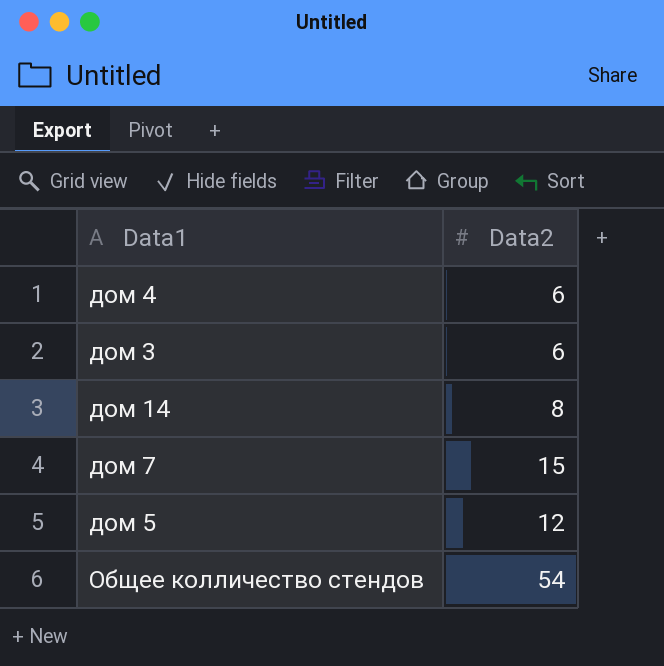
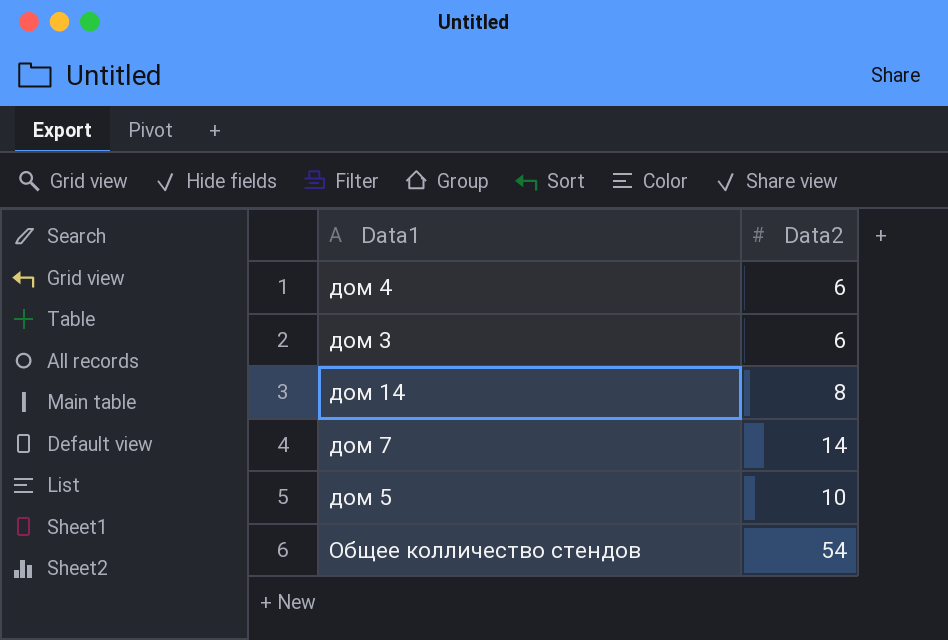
дом 7 | Data2: 15 -> 14
дом 5 | Data2: 12 -> 10

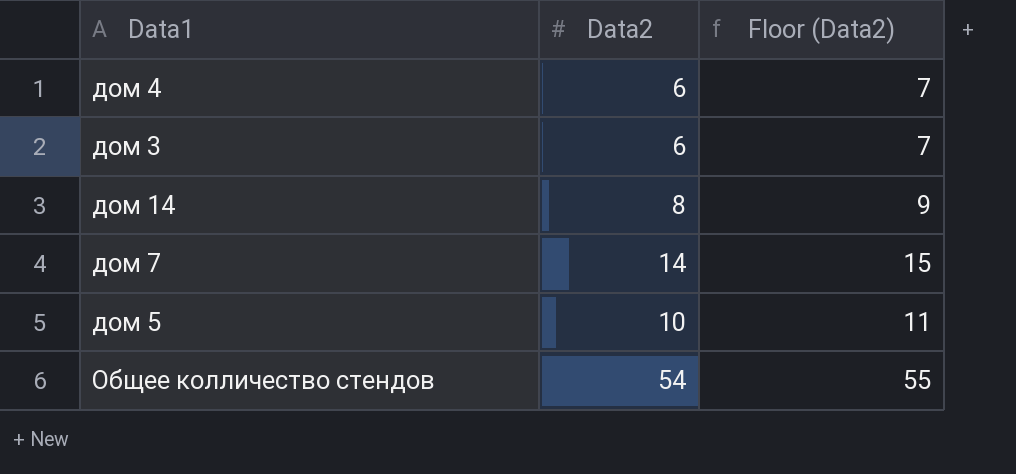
column Floor (Data2) | formula: none -> [Data2] + 1

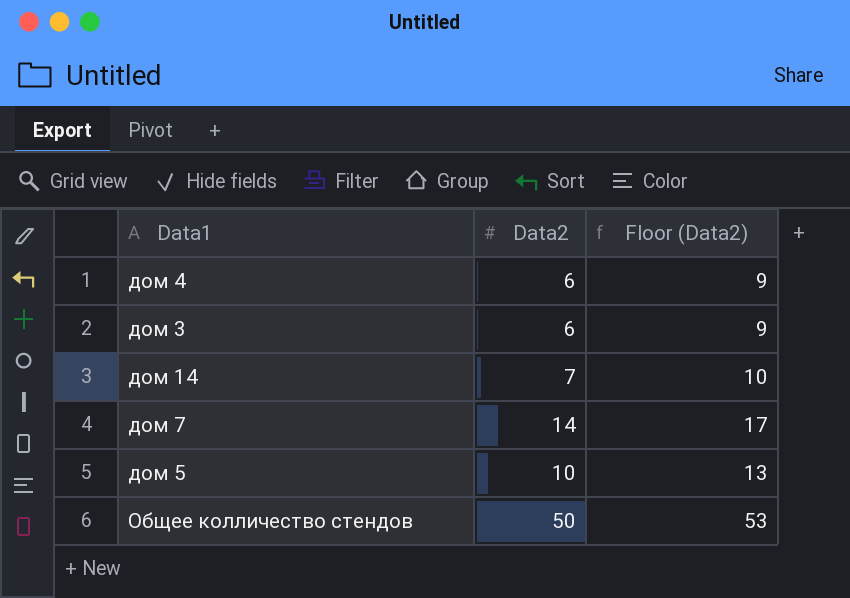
column Floor (Data2) | formula: [Data2] + 1 -> [Data2] + 3
дом 14 | Data2: 8 -> 7
Общее колличество стендов | Data2: 54 -> 50

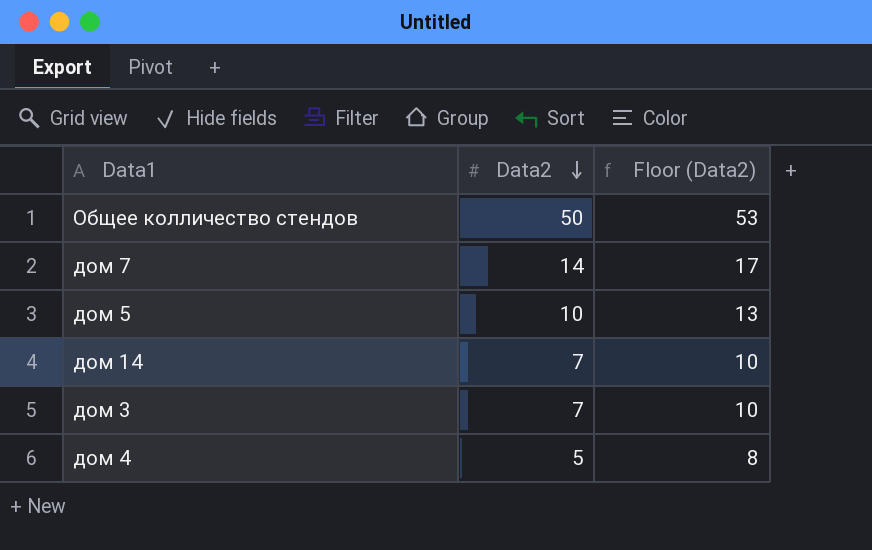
row order: none -> Data2 descending
дом 3 | Data2: 6 -> 7
дом 3 | Floor (Data2): 9 -> 10
дом 4 | Data2: 6 -> 5
дом 4 | Floor (Data2): 9 -> 8

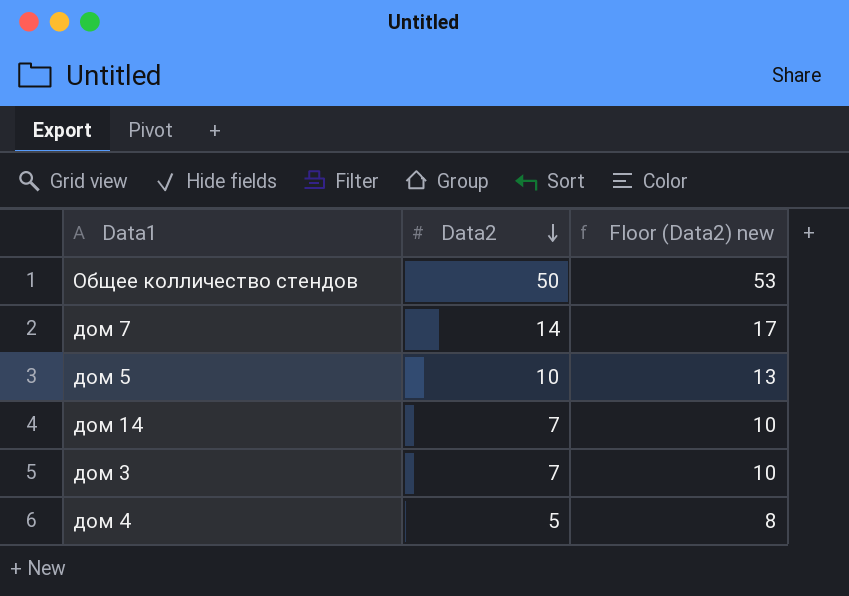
column name: Floor (Data2) -> Floor (Data2) new

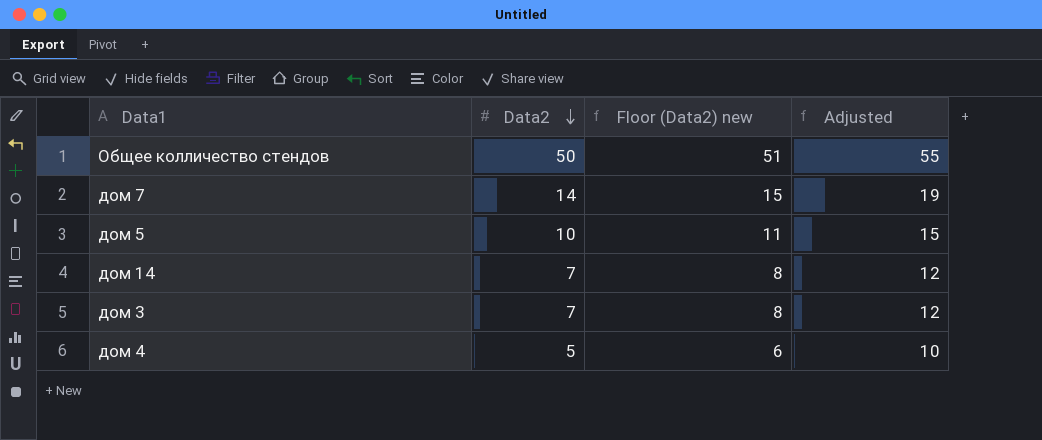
column Floor (Data2) new | formula: [Data2] + 3 -> [Data2] + 1
column Adjusted | formula: none -> [Data2] + 5

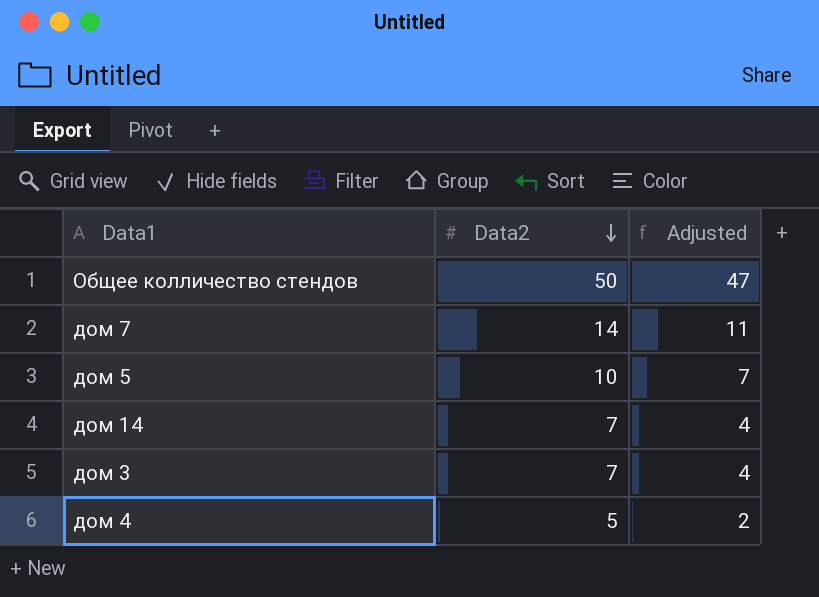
column Floor (Data2) new | formula: [Data2] + 1 -> none
column Adjusted | formula: [Data2] + 5 -> [Data2] - 3

